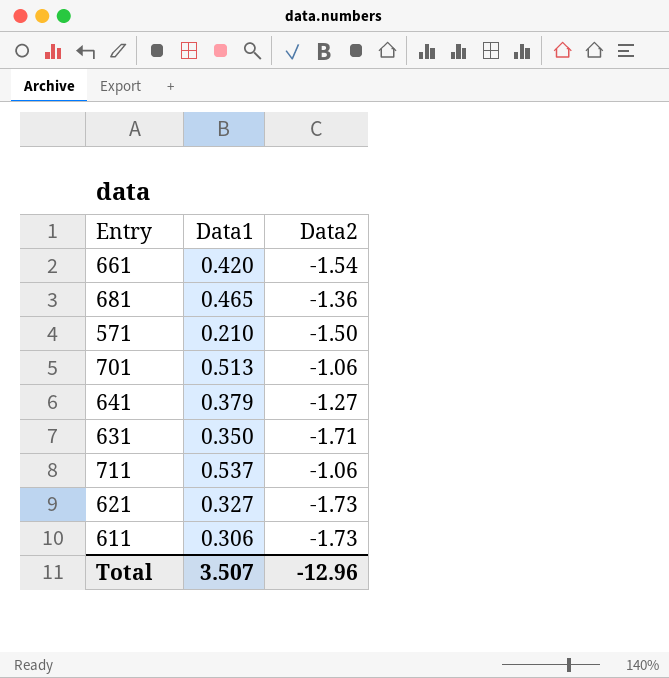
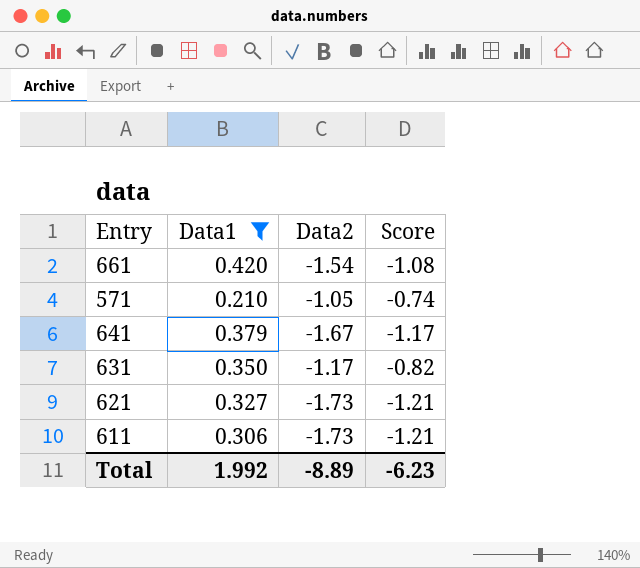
filter: none -> Data1 <= 0.420
column Score | formula: none -> [Data2] * 0.7
571 | Data2: -1.50 -> -1.05
641 | Data2: -1.27 -> -1.67
631 | Data2: -1.71 -> -1.17
Total | Data1: 3.507 -> 1.992
Total | Data2: -12.96 -> -8.89

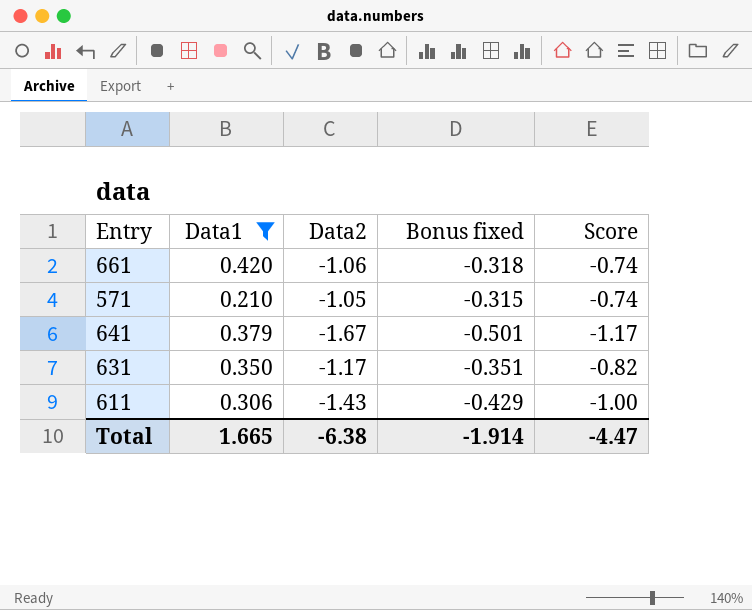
column Bonus fixed | formula: none -> [Data2] * 0.3
row 621: 0.327 | -1.73 | -1.21 -> none
661 | Data2: -1.54 -> -1.06
661 | Score: -1.08 -> -0.74
611 | Data2: -1.73 -> -1.43
611 | Score: -1.21 -> -1.00
Total | Data1: 1.992 -> 1.665
Total | Data2: -8.89 -> -6.38
Total | Score: -6.23 -> -4.47

